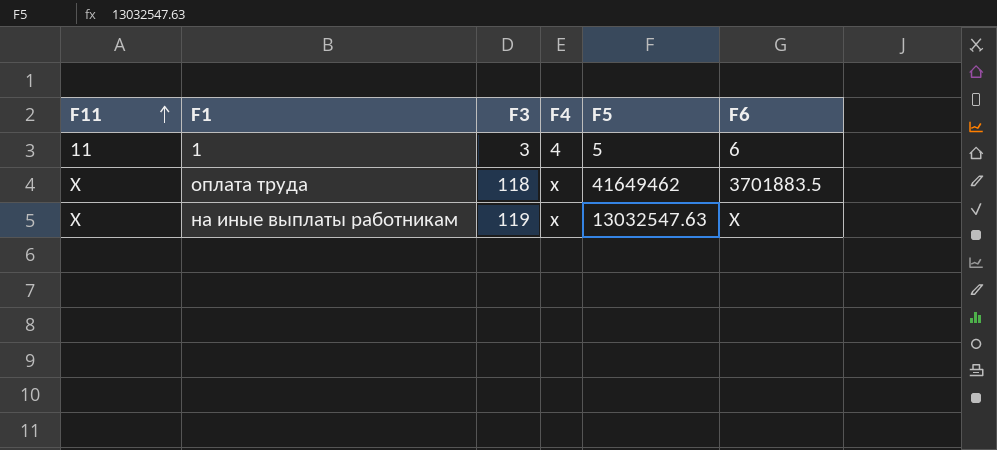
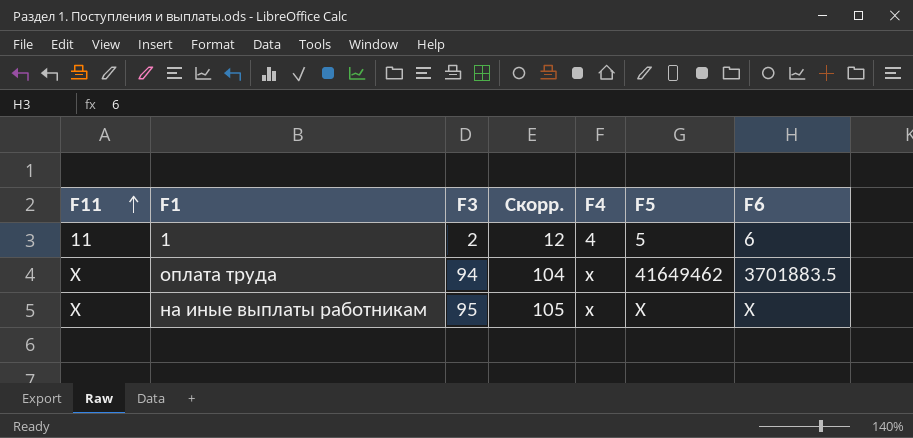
column Скорр. | formula: none -> [F3] + 10
1 | F3: 3 -> 2
оплата труда | F3: 118 -> 94
на иные выплаты работникам | F3: 119 -> 95
на иные выплаты работникам | F5: 13032547.63 -> X

